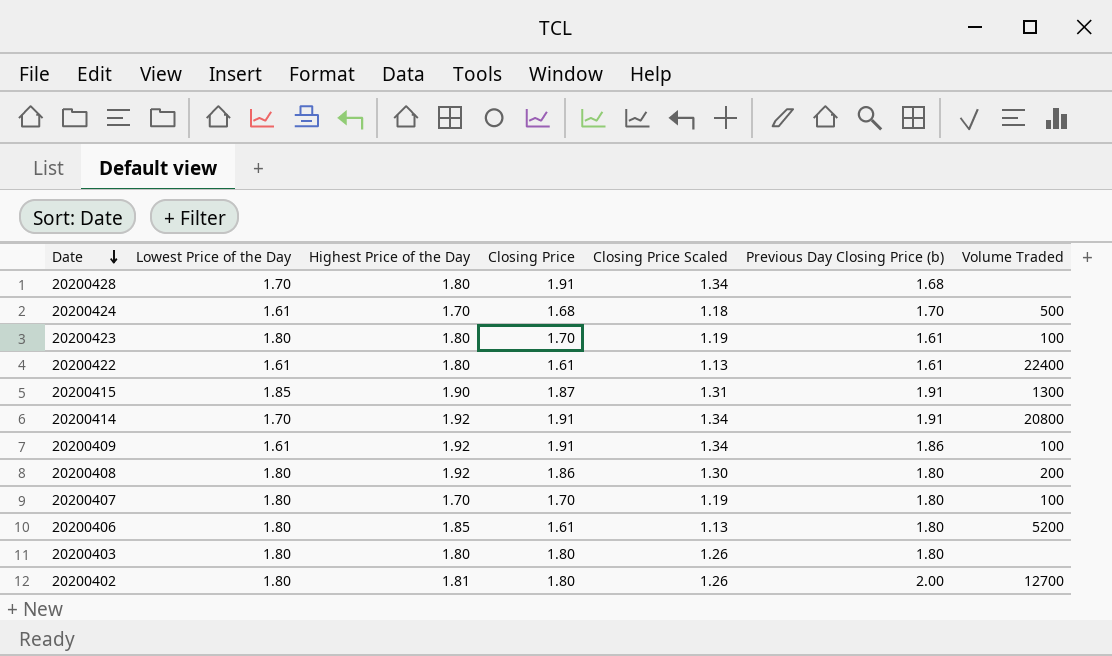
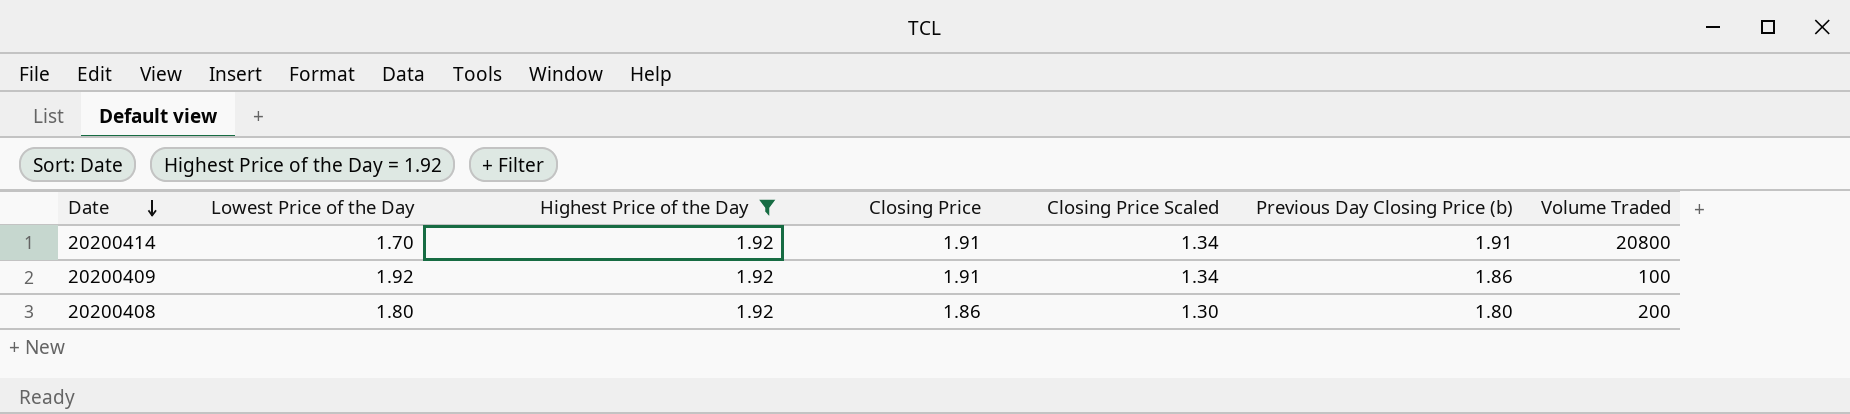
filter: none -> Highest Price of the Day = 1.92
20200409 | Lowest Price of the Day: 1.61 -> 1.92

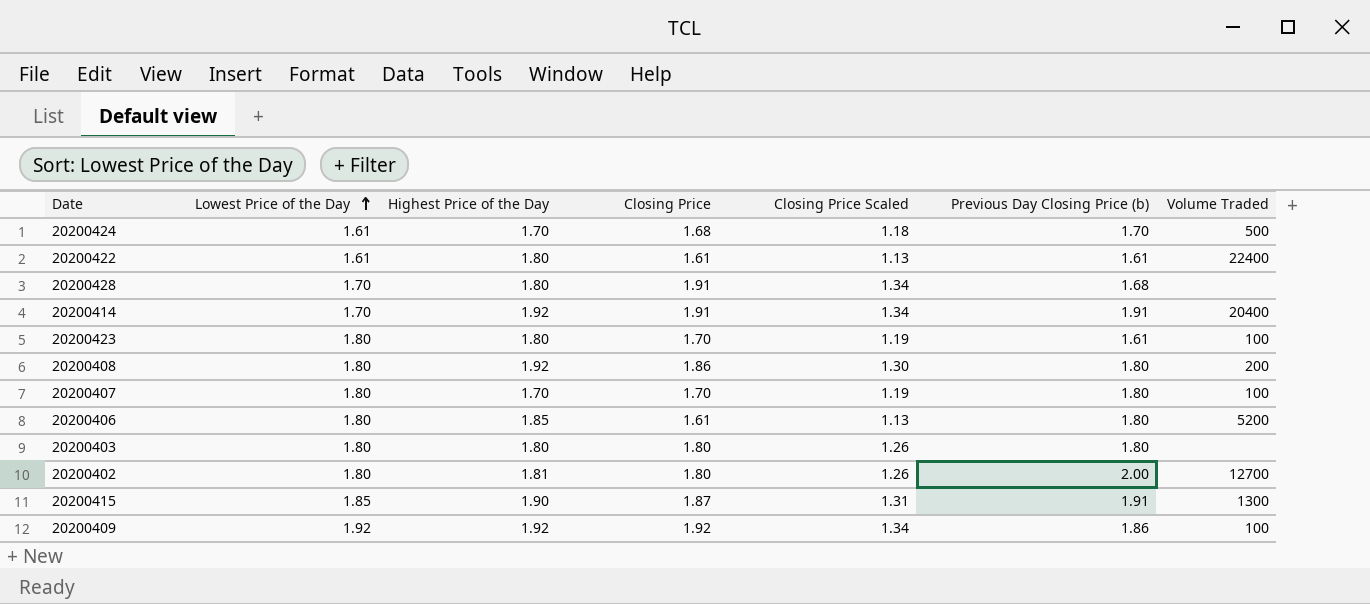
filter: Highest Price of the Day = 1.92 -> none
row order: Date descending -> Lowest Price of the Day ascending
20200414 | Volume Traded: 20800 -> 20400
20200409 | Closing Price: 1.91 -> 1.92

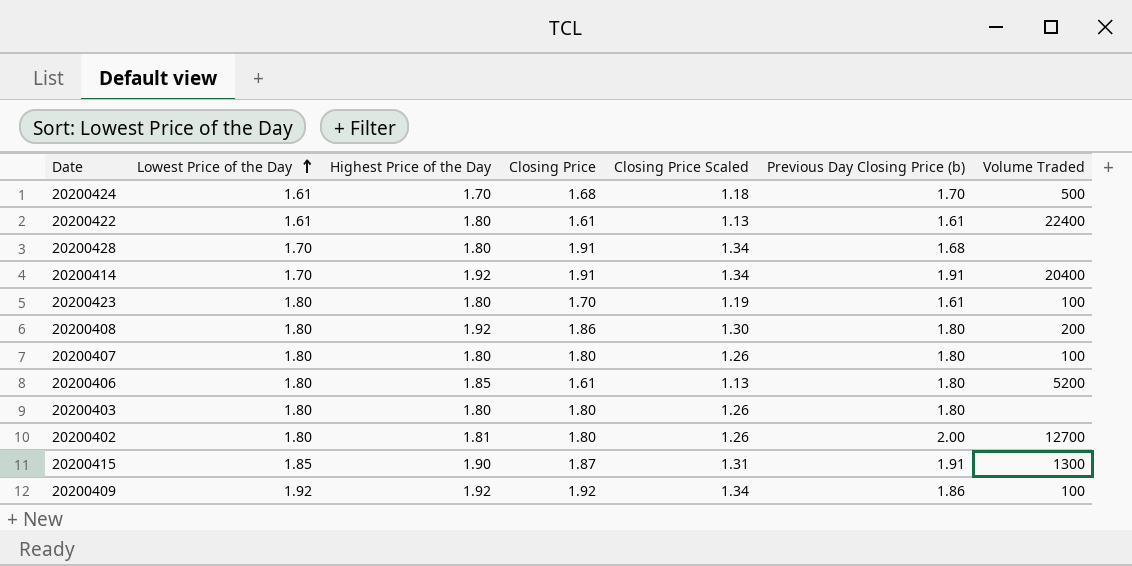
20200407 | Highest Price of the Day: 1.70 -> 1.80
20200407 | Closing Price: 1.70 -> 1.80
20200407 | Closing Price Scaled: 1.19 -> 1.26

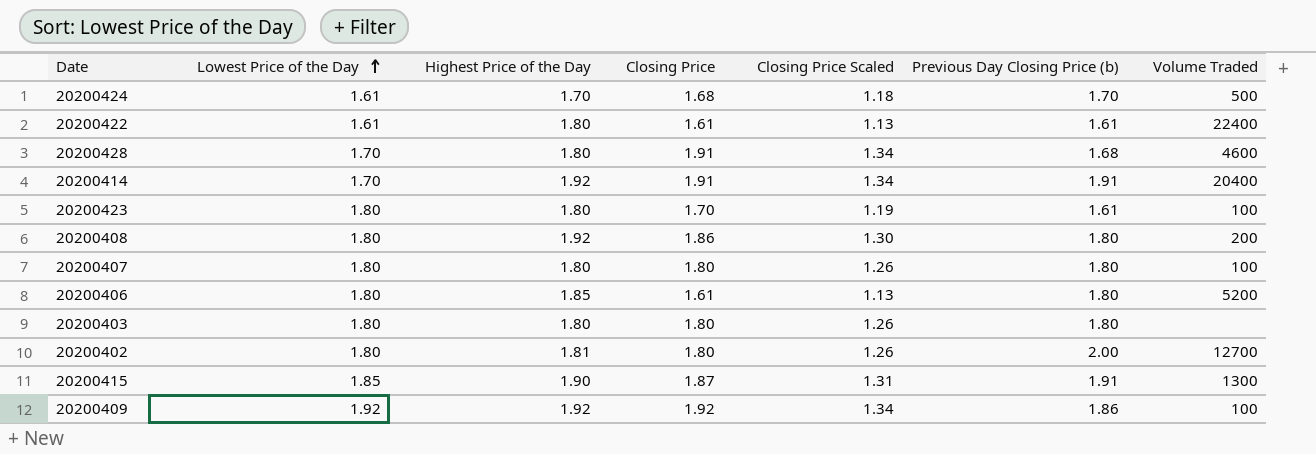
20200428 | Volume Traded: none -> 4600

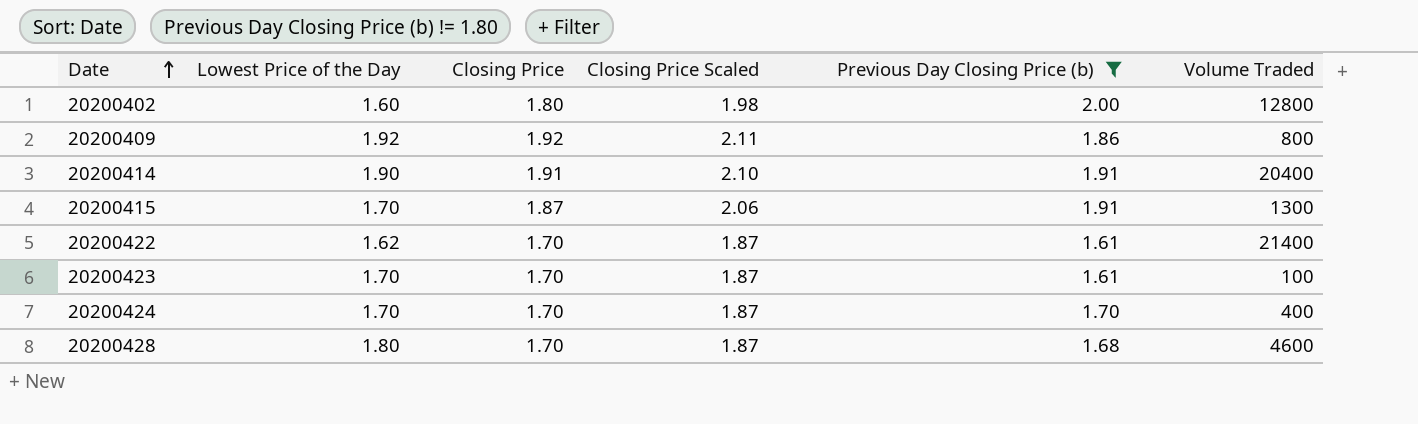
filter: none -> Previous Day Closing Price (b) != 1.80
row order: Lowest Price of the Day ascending -> Date ascending
column Highest Price of the Day | position: 3 -> none
column Closing Price Scaled | formula: [Closing Price] * 0.7 -> [Closing Price] * 1.1
20200402 | Lowest Price of the Day: 1.80 -> 1.60
20200402 | Volume Traded: 12700 -> 12800
20200409 | Volume Traded: 100 -> 800
20200414 | Lowest Price of the Day: 1.70 -> 1.90
20200415 | Lowest Price of the Day: 1.85 -> 1.70
20200422 | Lowest Price of the Day: 1.61 -> 1.62
20200422 | Closing Price: 1.61 -> 1.70
20200422 | Volume Traded: 22400 -> 21400
20200423 | Lowest Price of the Day: 1.80 -> 1.70
20200424 | Lowest Price of the Day: 1.61 -> 1.70
20200424 | Closing Price: 1.68 -> 1.70
20200424 | Volume Traded: 500 -> 400
20200428 | Lowest Price of the Day: 1.70 -> 1.80
20200428 | Closing Price: 1.91 -> 1.70

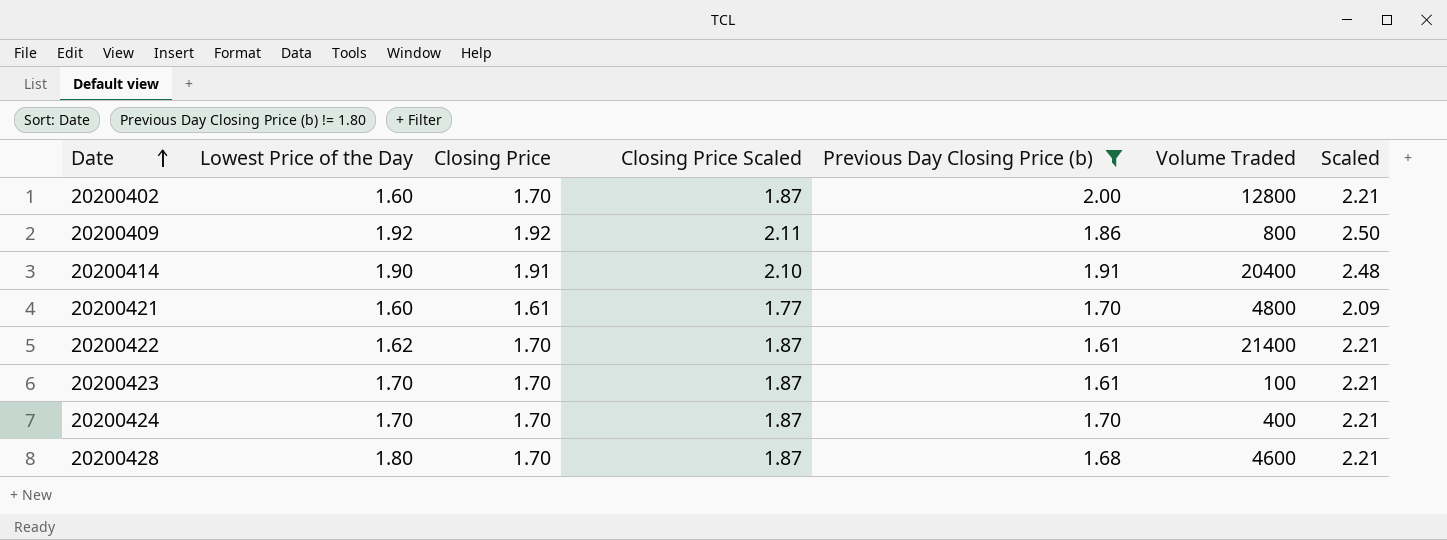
column Scaled | formula: none -> [Closing Price] * 1.3
row 20200415: 1.70 | 1.87 | 2.06 | 1.91 | 1300 -> none
20200402 | Closing Price: 1.80 -> 1.70
20200402 | Closing Price Scaled: 1.98 -> 1.87
row 20200421: none -> 1.60 | 1.61 | 1.77 | 1.70 | 4800 | 2.09

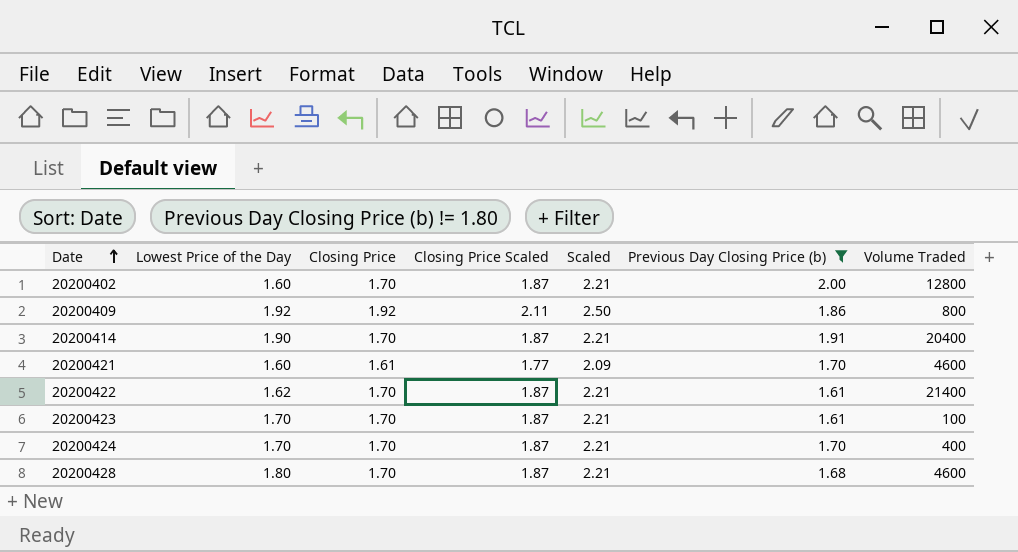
column Scaled | position: 7 -> 5
20200414 | Closing Price: 1.91 -> 1.70
20200414 | Closing Price Scaled: 2.10 -> 1.87
20200414 | Scaled: 2.48 -> 2.21
20200421 | Volume Traded: 4800 -> 4600

